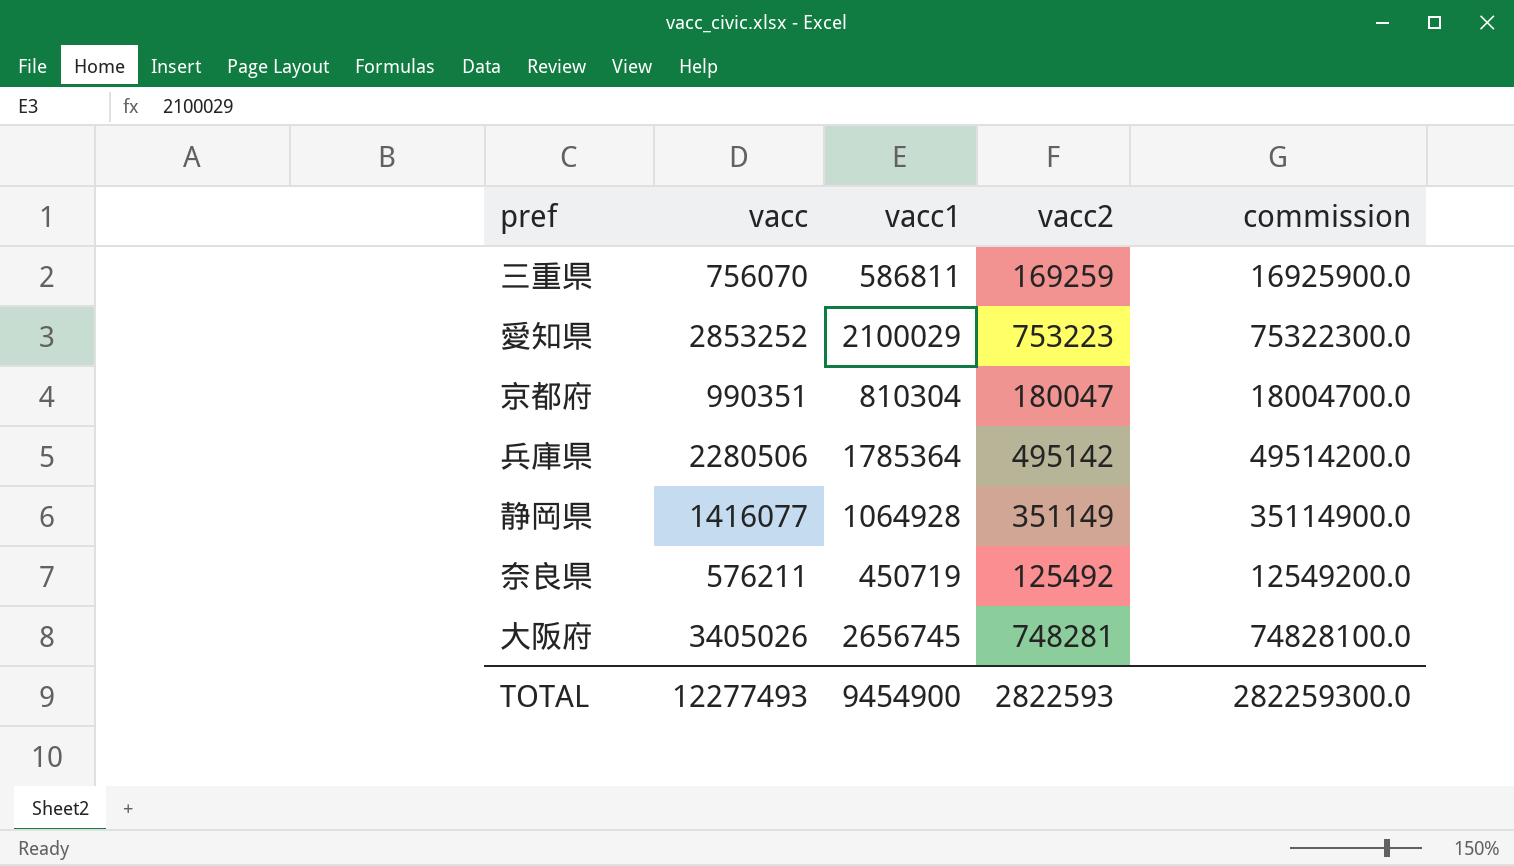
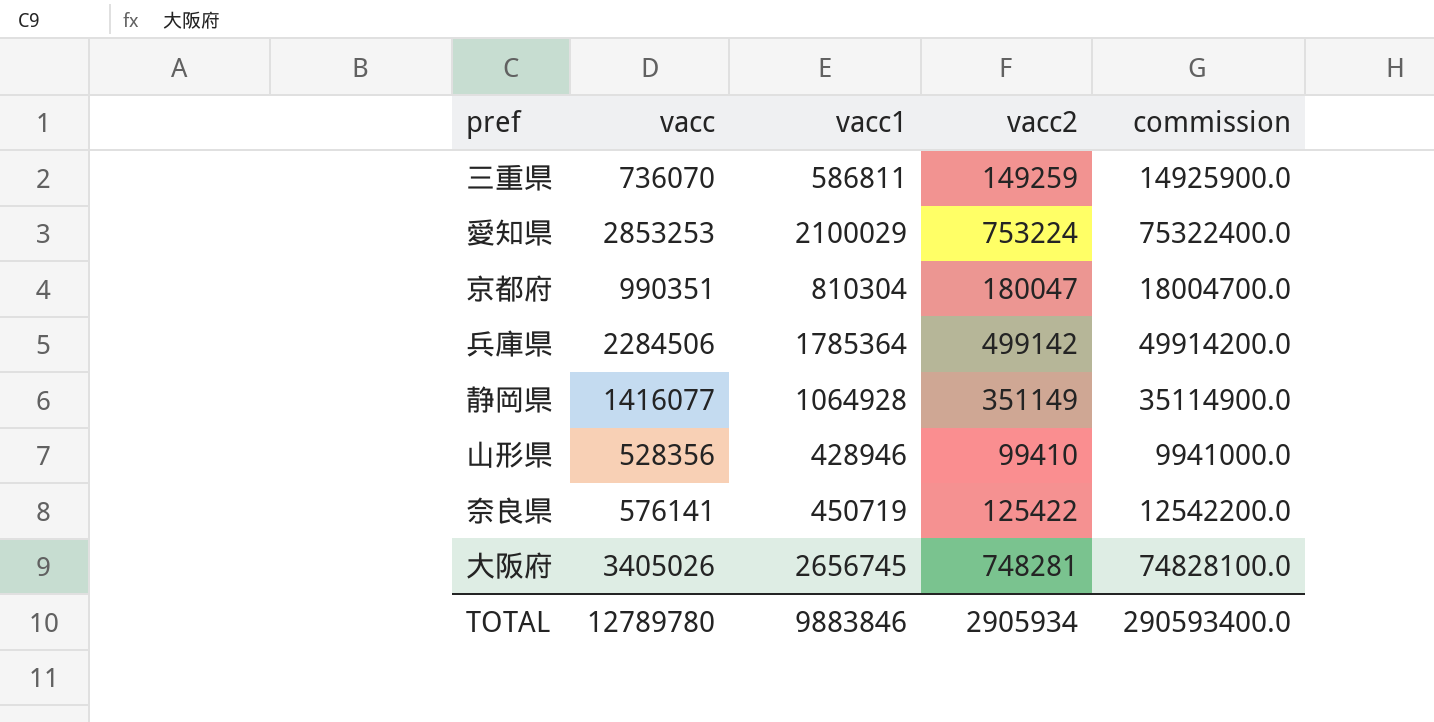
三重県 | vacc: 756070 -> 736070
三重県 | vacc2: 169259 -> 149259
三重県 | commission: 16925900.0 -> 14925900.0
愛知県 | vacc: 2853252 -> 2853253
愛知県 | vacc2: 753223 -> 753224
愛知県 | commission: 75322300.0 -> 75322400.0
兵庫県 | vacc: 2280506 -> 2284506
兵庫県 | vacc2: 495142 -> 499142
兵庫県 | commission: 49514200.0 -> 49914200.0
row 山形県: none -> 528356 | 428946 | 99410 | 9941000.0
奈良県 | vacc: 576211 -> 576141
奈良県 | vacc2: 125492 -> 125422
奈良県 | commission: 12549200.0 -> 12542200.0
TOTAL | vacc: 12277493 -> 12789780
TOTAL | vacc1: 9454900 -> 9883846
TOTAL | vacc2: 2822593 -> 2905934
TOTAL | commission: 282259300.0 -> 290593400.0

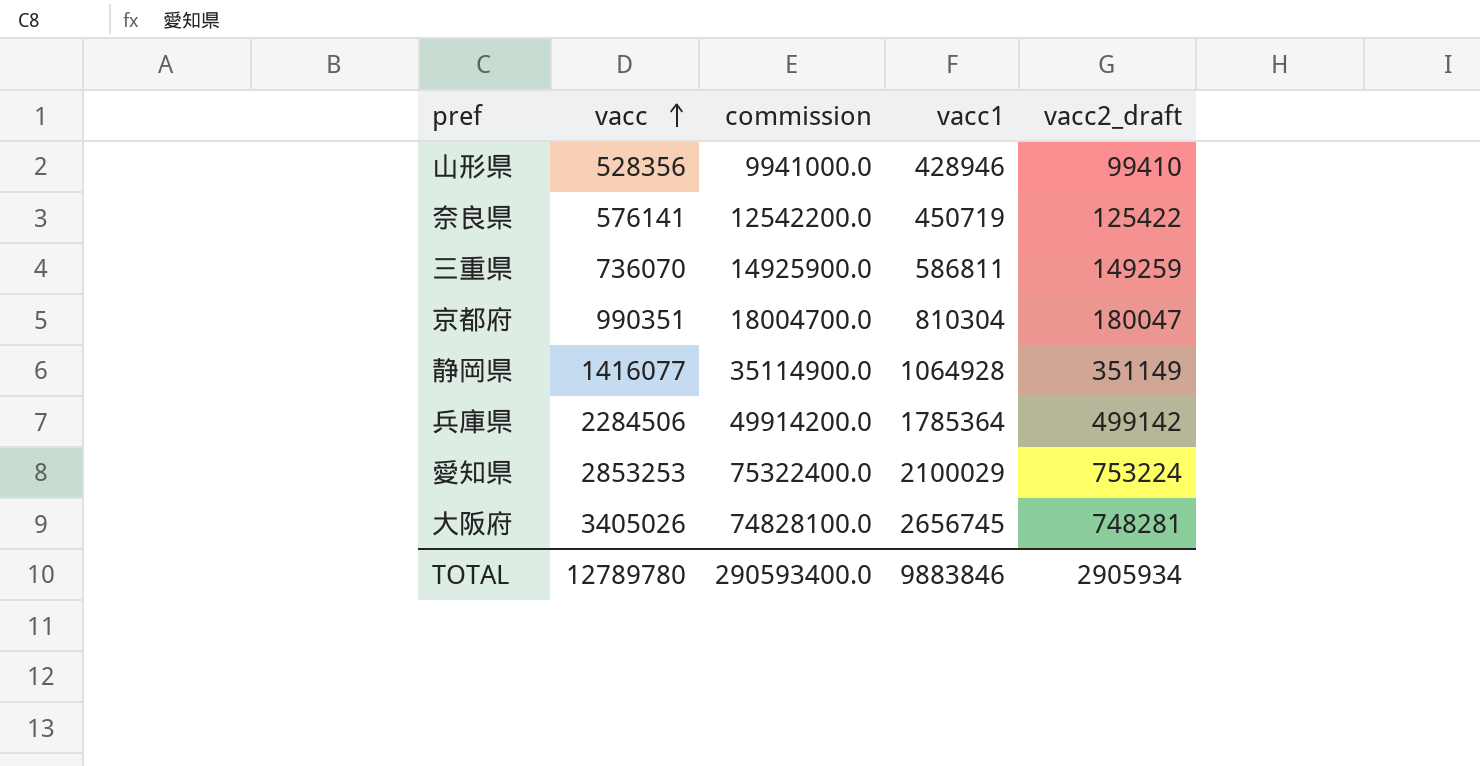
row order: none -> vacc ascending
column commission | position: 5 -> 3
column name: vacc2 -> vacc2_draft

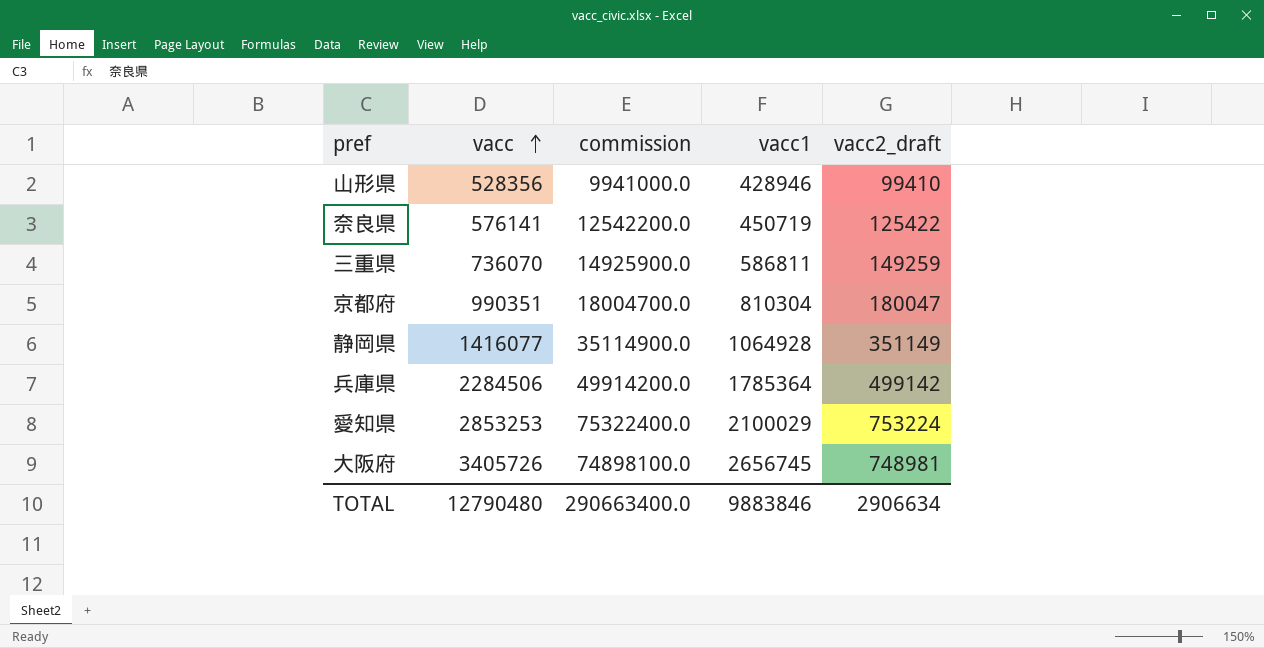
大阪府 | vacc: 3405026 -> 3405726
大阪府 | commission: 74828100.0 -> 74898100.0
大阪府 | vacc2_draft: 748281 -> 748981
TOTAL | vacc: 12789780 -> 12790480
TOTAL | commission: 290593400.0 -> 290663400.0
TOTAL | vacc2_draft: 2905934 -> 2906634

